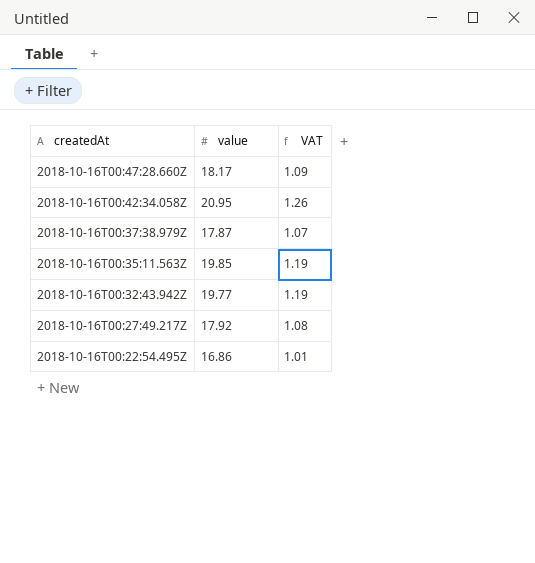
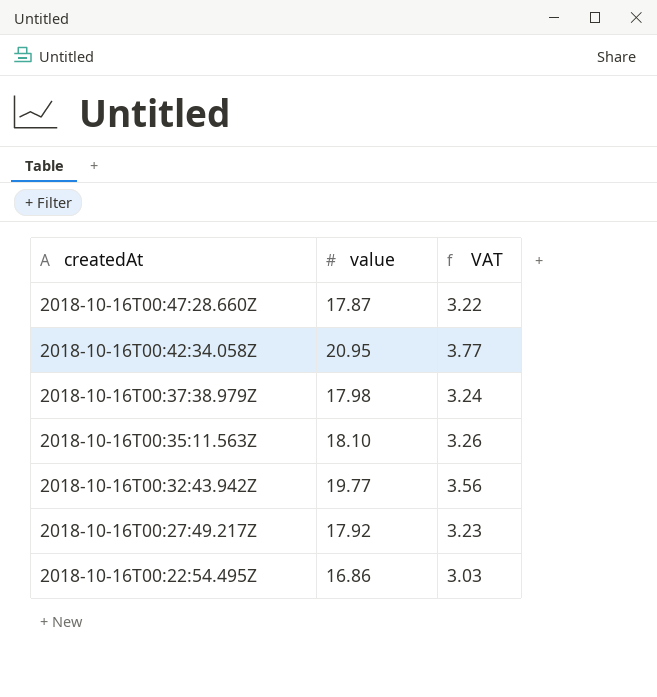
column VAT | formula: [value] * 0.06 -> [value] * 0.18
2018-10-16T00:47:28.660Z | value: 18.17 -> 17.87
2018-10-16T00:37:38.979Z | value: 17.87 -> 17.98
2018-10-16T00:35:11.563Z | value: 19.85 -> 18.10

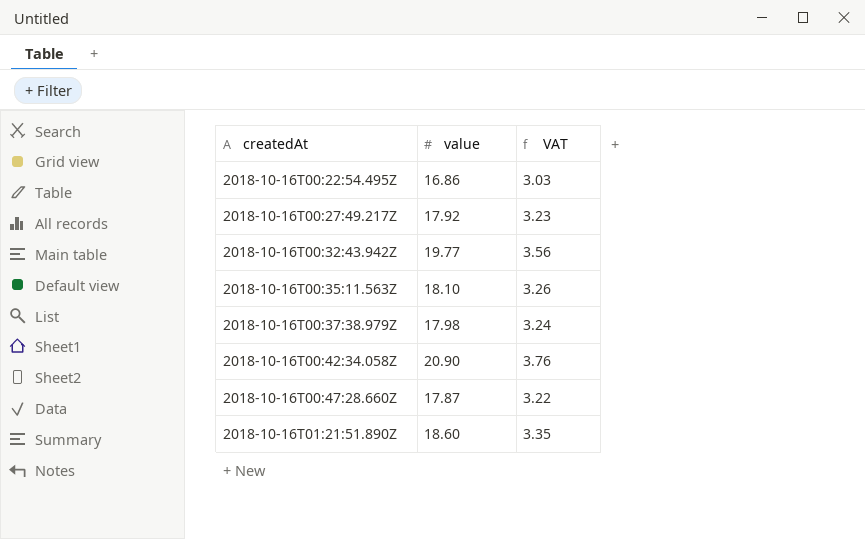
row order: createdAt descending -> createdAt ascending
2018-10-16T00:42:34.058Z | value: 20.95 -> 20.90
2018-10-16T00:42:34.058Z | VAT: 3.77 -> 3.76
row 2018-10-16T01:21:51.890Z: none -> 18.60 | 3.35

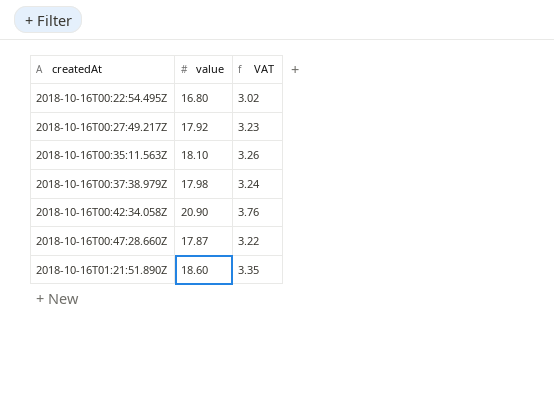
row 2018-10-16T00:32:43.942Z: 19.77 | 3.56 -> none
2018-10-16T00:22:54.495Z | value: 16.86 -> 16.80
2018-10-16T00:22:54.495Z | VAT: 3.03 -> 3.02

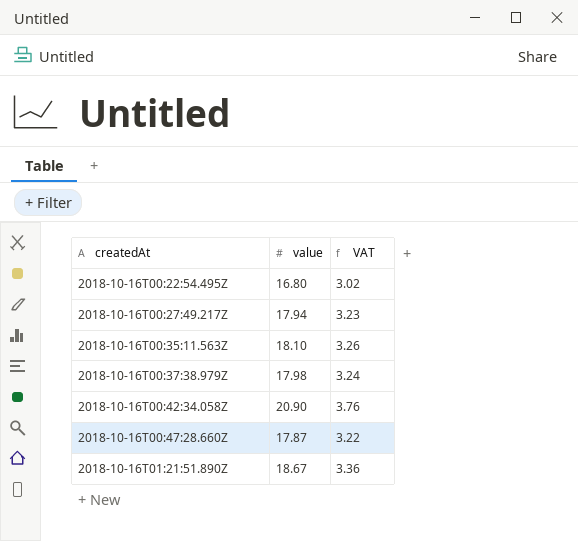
2018-10-16T00:27:49.217Z | value: 17.92 -> 17.94
2018-10-16T01:21:51.890Z | value: 18.60 -> 18.67
2018-10-16T01:21:51.890Z | VAT: 3.35 -> 3.36

